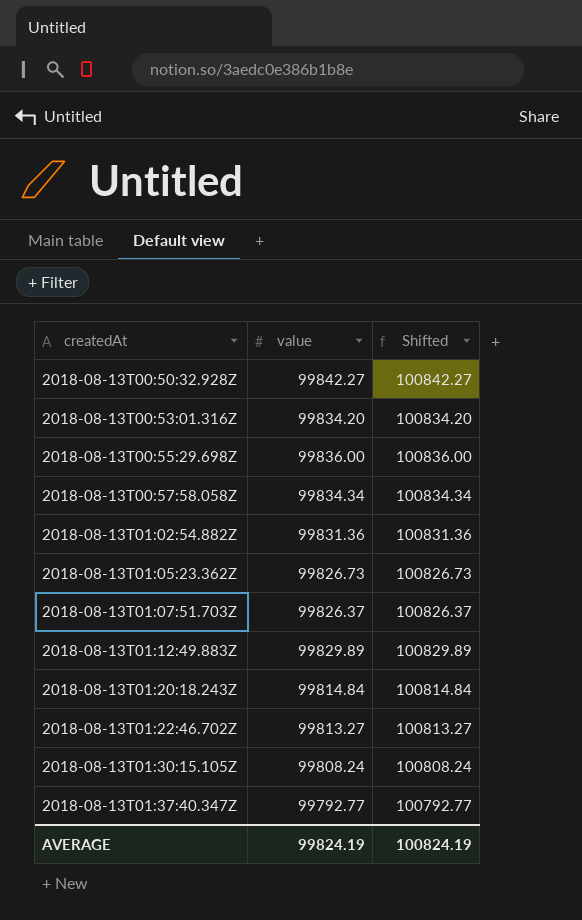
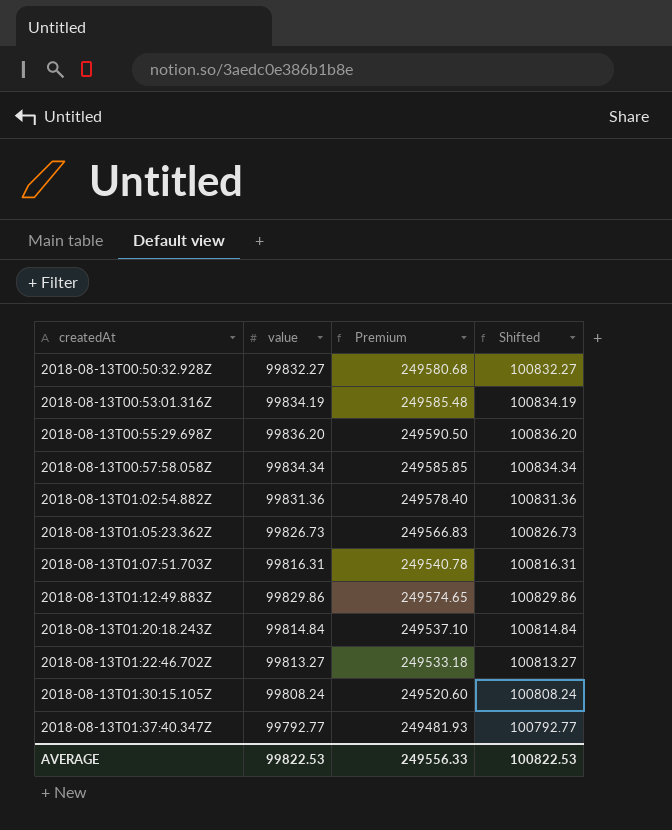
column Premium | formula: none -> [value] * 2.5
2018-08-13T00:50:32.928Z | value: 99842.27 -> 99832.27
2018-08-13T00:50:32.928Z | Shifted: 100842.27 -> 100832.27
2018-08-13T00:53:01.316Z | value: 99834.20 -> 99834.19
2018-08-13T00:53:01.316Z | Shifted: 100834.20 -> 100834.19
2018-08-13T00:55:29.698Z | value: 99836.00 -> 99836.20
2018-08-13T00:55:29.698Z | Shifted: 100836.00 -> 100836.20
2018-08-13T01:07:51.703Z | value: 99826.37 -> 99816.31
2018-08-13T01:07:51.703Z | Shifted: 100826.37 -> 100816.31
2018-08-13T01:12:49.883Z | value: 99829.89 -> 99829.86
2018-08-13T01:12:49.883Z | Shifted: 100829.89 -> 100829.86
AVERAGE | value: 99824.19 -> 99822.53
AVERAGE | Shifted: 100824.19 -> 100822.53

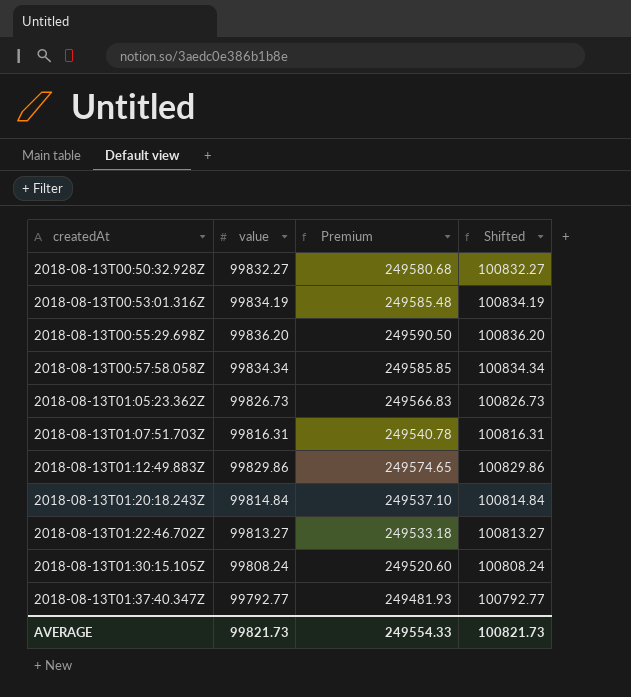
row 2018-08-13T01:02:54.882Z: 99831.36 | 249578.40 | 100831.36 -> none
AVERAGE | value: 99822.53 -> 99821.73
AVERAGE | Premium: 249556.33 -> 249554.33
AVERAGE | Shifted: 100822.53 -> 100821.73

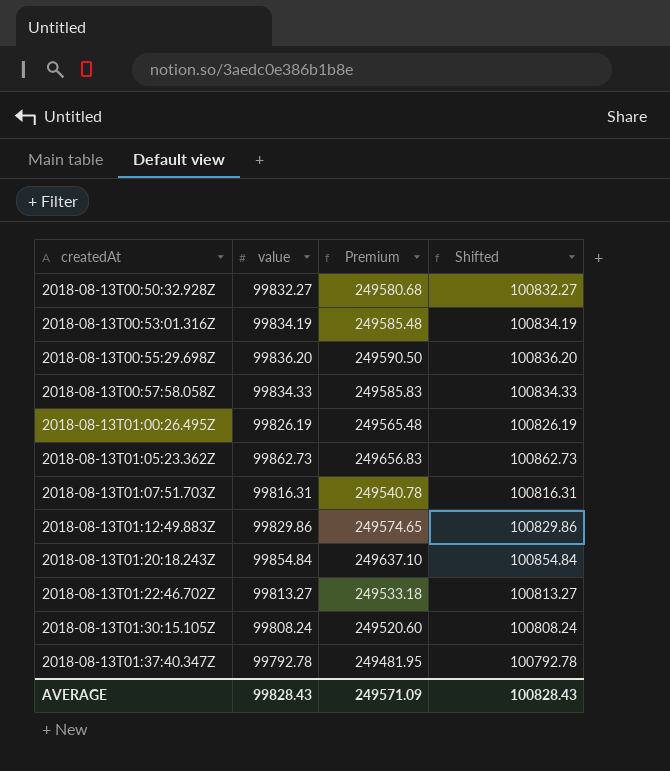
2018-08-13T00:57:58.058Z | value: 99834.34 -> 99834.33
2018-08-13T00:57:58.058Z | Premium: 249585.85 -> 249585.83
2018-08-13T00:57:58.058Z | Shifted: 100834.34 -> 100834.33
row 2018-08-13T01:00:26.495Z: none -> 99826.19 | 249565.48 | 100826.19
2018-08-13T01:05:23.362Z | value: 99826.73 -> 99862.73
2018-08-13T01:05:23.362Z | Premium: 249566.83 -> 249656.83
2018-08-13T01:05:23.362Z | Shifted: 100826.73 -> 100862.73
2018-08-13T01:20:18.243Z | value: 99814.84 -> 99854.84
2018-08-13T01:20:18.243Z | Premium: 249537.10 -> 249637.10
2018-08-13T01:20:18.243Z | Shifted: 100814.84 -> 100854.84
2018-08-13T01:37:40.347Z | value: 99792.77 -> 99792.78
2018-08-13T01:37:40.347Z | Premium: 249481.93 -> 249481.95
2018-08-13T01:37:40.347Z | Shifted: 100792.77 -> 100792.78
AVERAGE | value: 99821.73 -> 99828.43
AVERAGE | Premium: 249554.33 -> 249571.09
AVERAGE | Shifted: 100821.73 -> 100828.43

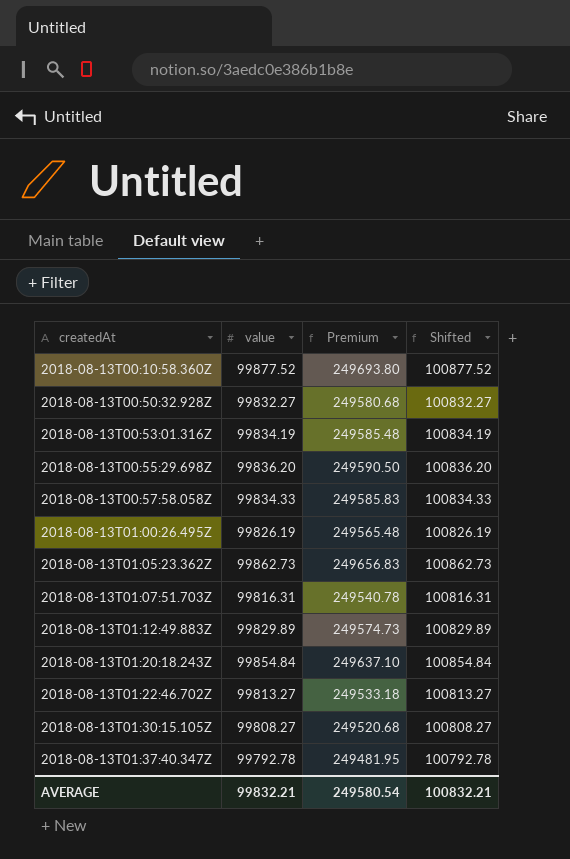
row 2018-08-13T00:10:58.360Z: none -> 99877.52 | 249693.80 | 100877.52
2018-08-13T01:12:49.883Z | value: 99829.86 -> 99829.89
2018-08-13T01:12:49.883Z | Premium: 249574.65 -> 249574.73
2018-08-13T01:12:49.883Z | Shifted: 100829.86 -> 100829.89
2018-08-13T01:30:15.105Z | value: 99808.24 -> 99808.27
2018-08-13T01:30:15.105Z | Premium: 249520.60 -> 249520.68
2018-08-13T01:30:15.105Z | Shifted: 100808.24 -> 100808.27
AVERAGE | value: 99828.43 -> 99832.21
AVERAGE | Premium: 249571.09 -> 249580.54
AVERAGE | Shifted: 100828.43 -> 100832.21

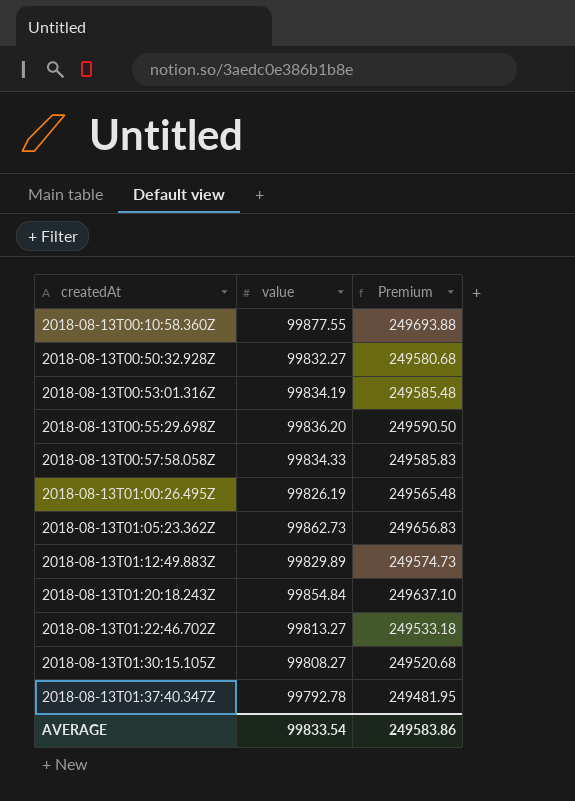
column Shifted | formula: [value] + 1000 -> none
row 2018-08-13T01:07:51.703Z: 99816.31 | 249540.78 | 100816.31 -> none
2018-08-13T00:10:58.360Z | value: 99877.52 -> 99877.55
2018-08-13T00:10:58.360Z | Premium: 249693.80 -> 249693.88
AVERAGE | value: 99832.21 -> 99833.54
AVERAGE | Premium: 249580.54 -> 249583.86

